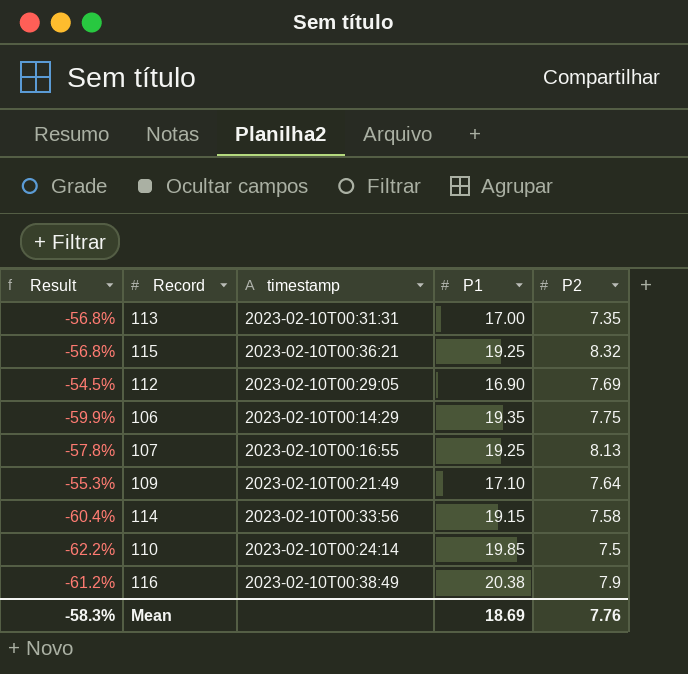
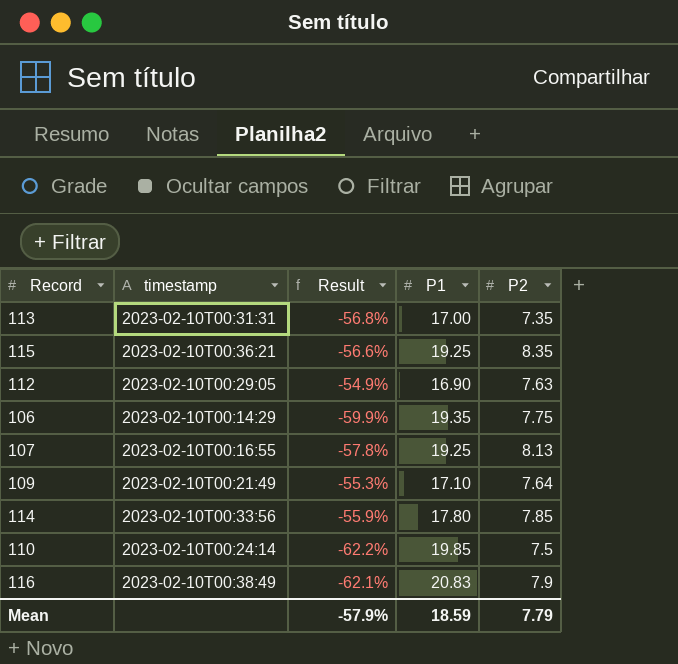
column Result | position: 1 -> 3
115 | Result: -56.8% -> -56.6%
115 | P2: 8.32 -> 8.35
112 | Result: -54.5% -> -54.9%
112 | P2: 7.69 -> 7.63
114 | Result: -60.4% -> -55.9%
114 | P1: 19.15 -> 17.80
114 | P2: 7.58 -> 7.85
116 | Result: -61.2% -> -62.1%
116 | P1: 20.38 -> 20.83
Mean | Result: -58.3% -> -57.9%
Mean | P1: 18.69 -> 18.59
Mean | P2: 7.76 -> 7.79

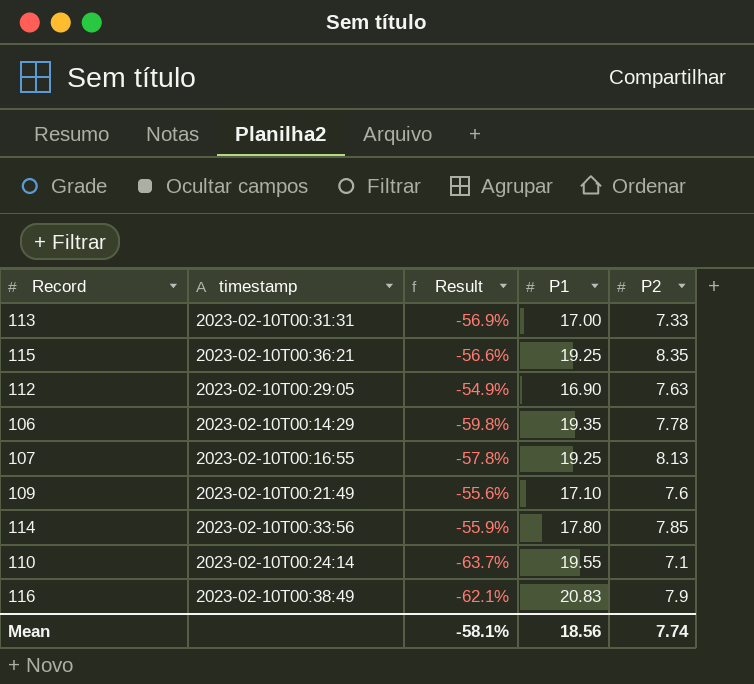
113 | Result: -56.8% -> -56.9%
113 | P2: 7.35 -> 7.33
106 | Result: -59.9% -> -59.8%
106 | P2: 7.75 -> 7.78
109 | Result: -55.3% -> -55.6%
109 | P2: 7.64 -> 7.6
110 | Result: -62.2% -> -63.7%
110 | P1: 19.85 -> 19.55
110 | P2: 7.5 -> 7.1
Mean | Result: -57.9% -> -58.1%
Mean | P1: 18.59 -> 18.56
Mean | P2: 7.79 -> 7.74

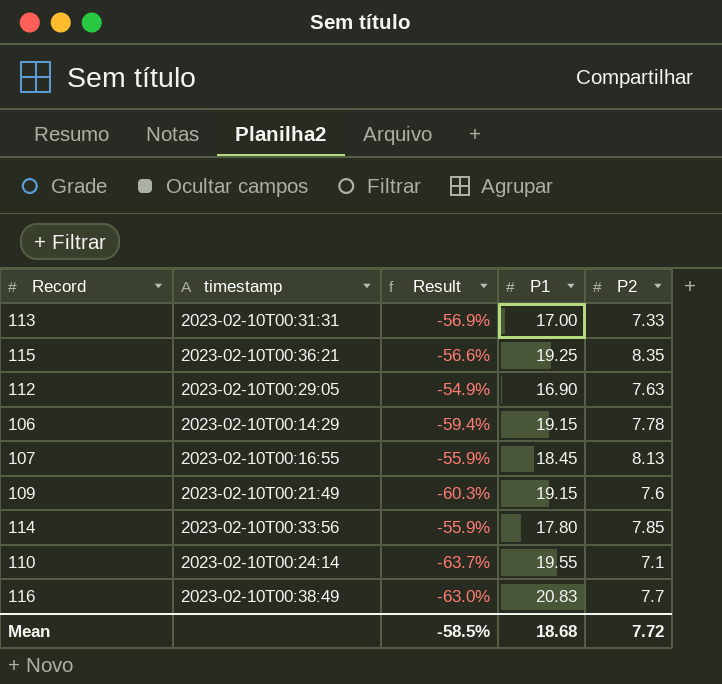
106 | Result: -59.8% -> -59.4%
106 | P1: 19.35 -> 19.15
107 | Result: -57.8% -> -55.9%
107 | P1: 19.25 -> 18.45
109 | Result: -55.6% -> -60.3%
109 | P1: 17.10 -> 19.15
116 | Result: -62.1% -> -63.0%
116 | P2: 7.9 -> 7.7
Mean | Result: -58.1% -> -58.5%
Mean | P1: 18.56 -> 18.68
Mean | P2: 7.74 -> 7.72

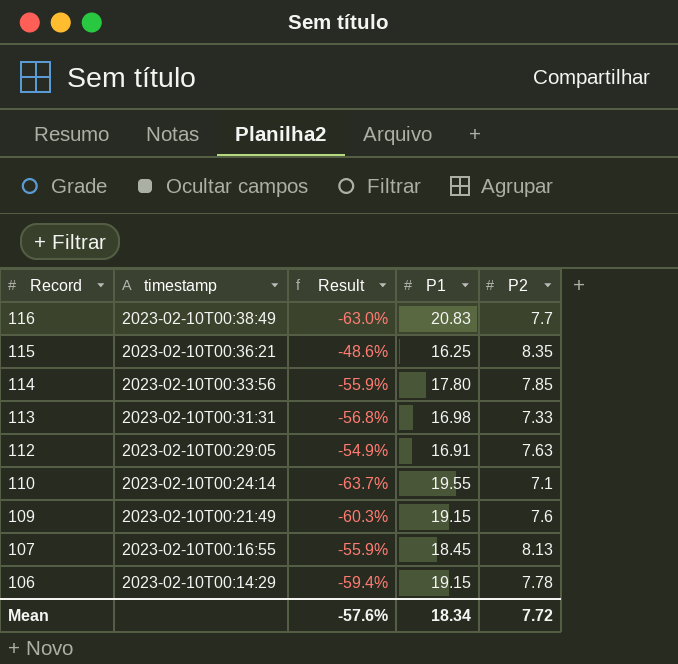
row order: none -> Record descending
115 | Result: -56.6% -> -48.6%
115 | P1: 19.25 -> 16.25
113 | Result: -56.9% -> -56.8%
113 | P1: 17.00 -> 16.98
112 | P1: 16.90 -> 16.91
Mean | Result: -58.5% -> -57.6%
Mean | P1: 18.68 -> 18.34

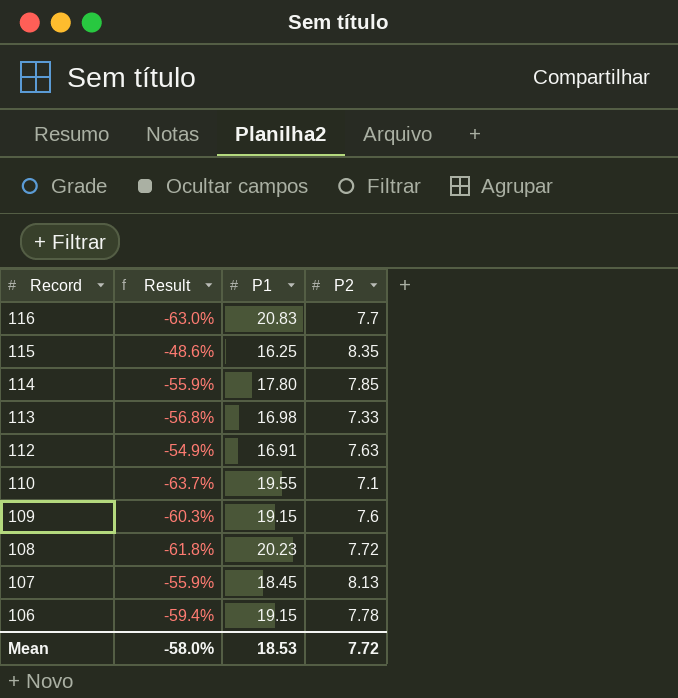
column timestamp | position: 2 -> none
row 108: none -> -61.8% | 20.23 | 7.72
Mean | Result: -57.6% -> -58.0%
Mean | P1: 18.34 -> 18.53

